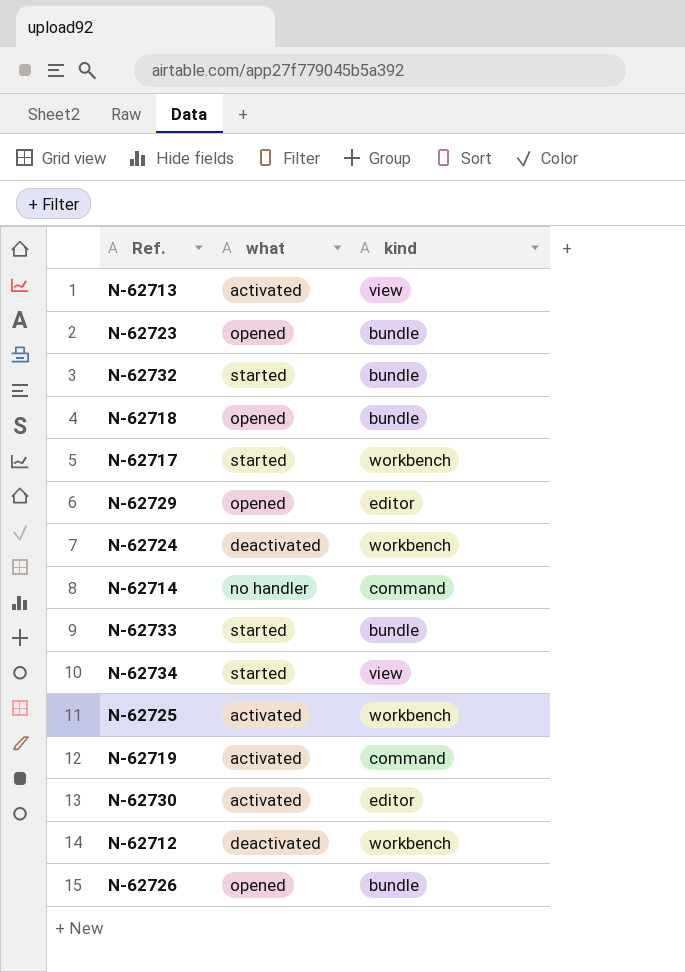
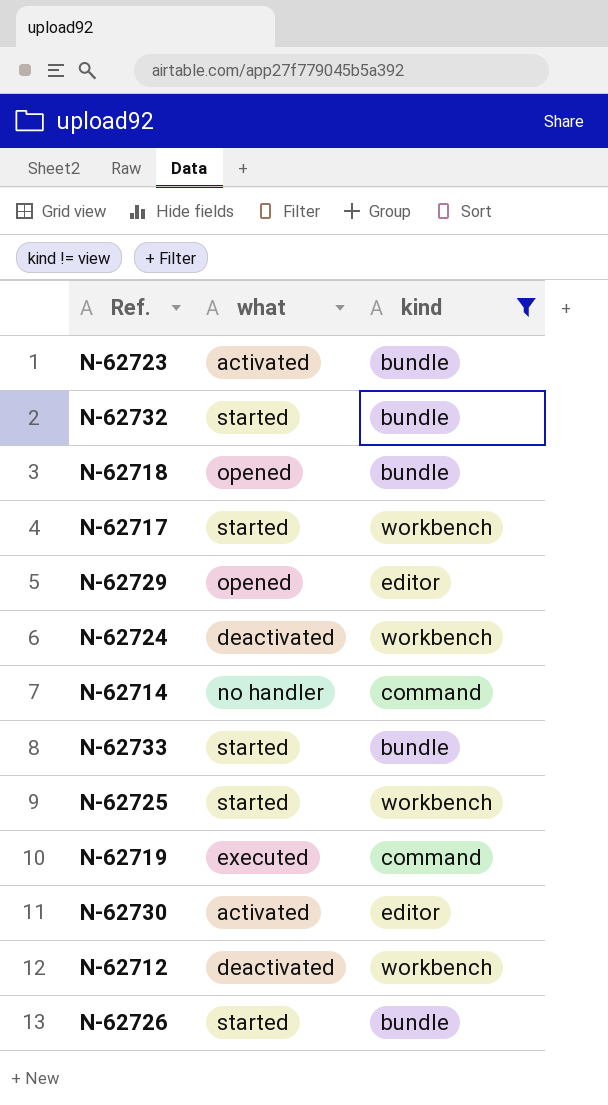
filter: none -> kind != view
N-62723 | what: opened -> activated
N-62725 | what: activated -> started
N-62719 | what: activated -> executed
N-62726 | what: opened -> started

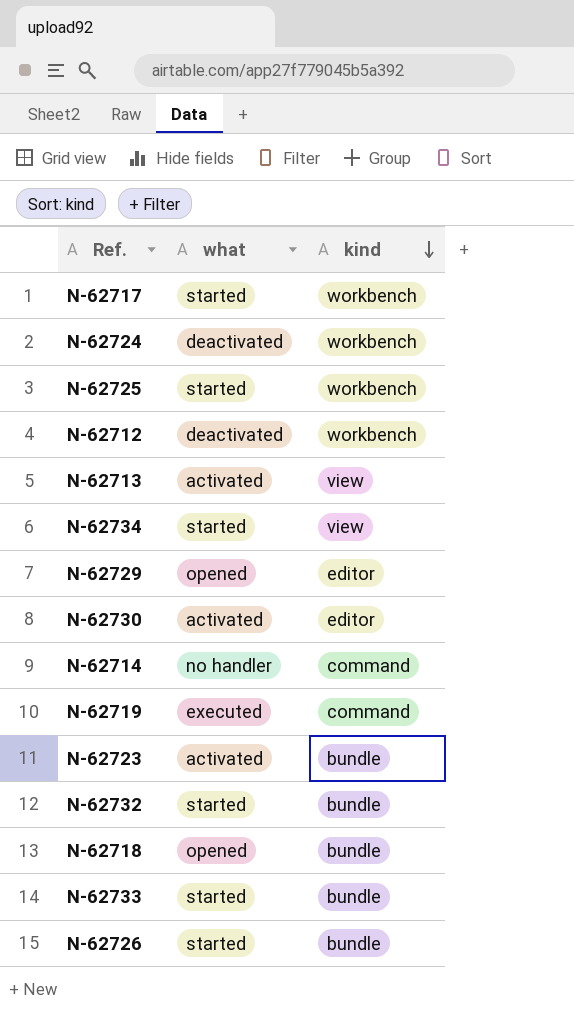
filter: kind != view -> none
row order: none -> kind descending

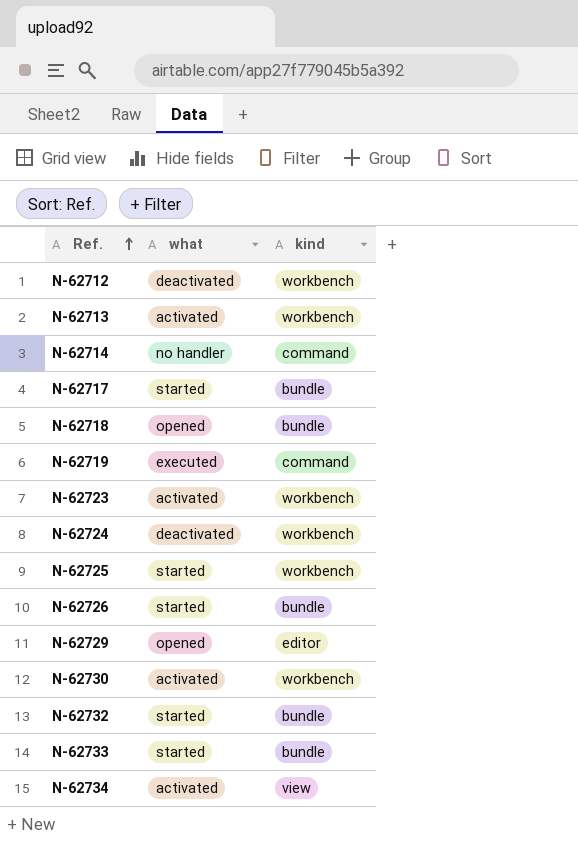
row order: kind descending -> Ref. ascending
N-62713 | kind: view -> workbench
N-62717 | kind: workbench -> bundle
N-62723 | kind: bundle -> workbench
N-62730 | kind: editor -> workbench
N-62734 | what: started -> activated

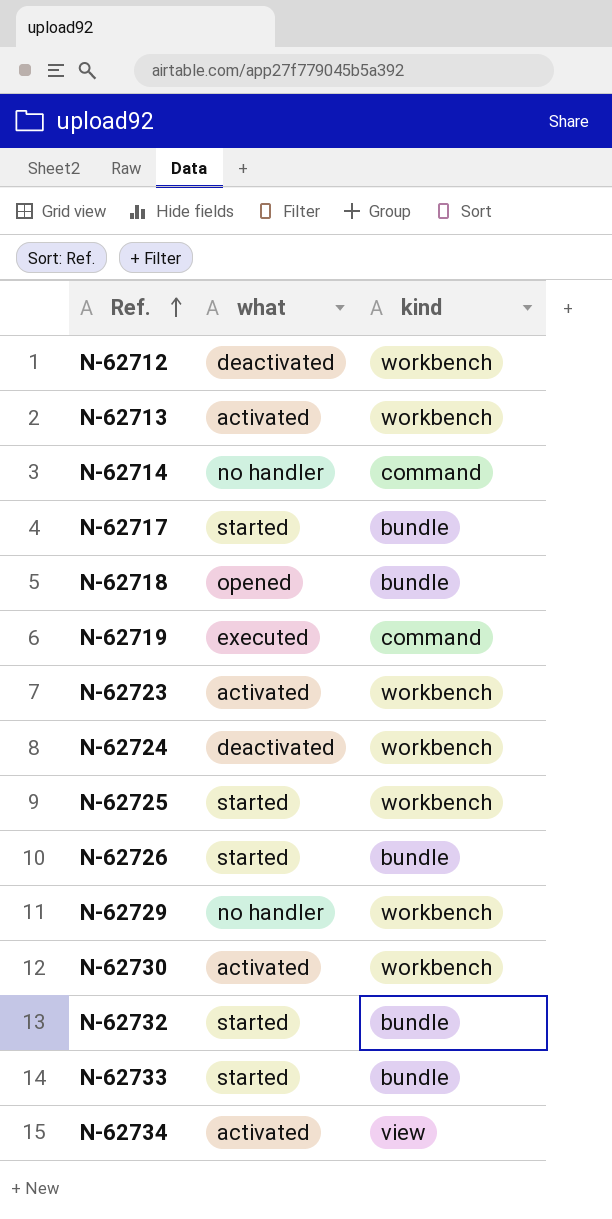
N-62729 | what: opened -> no handler
N-62729 | kind: editor -> workbench

